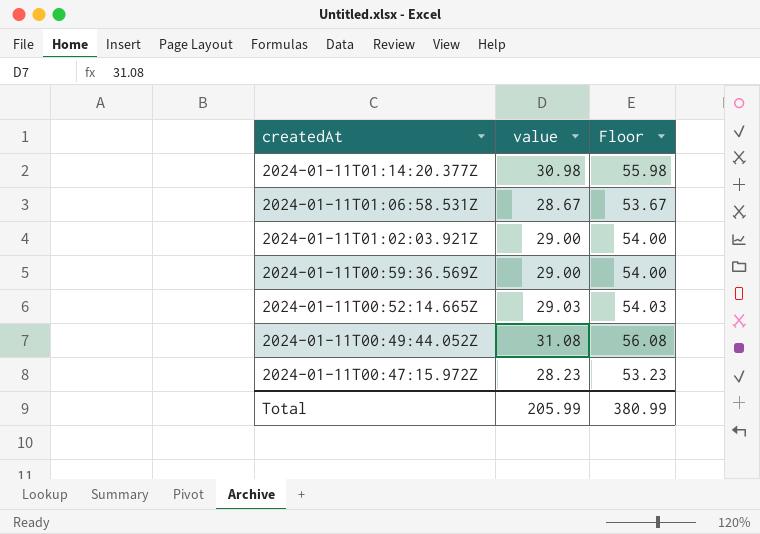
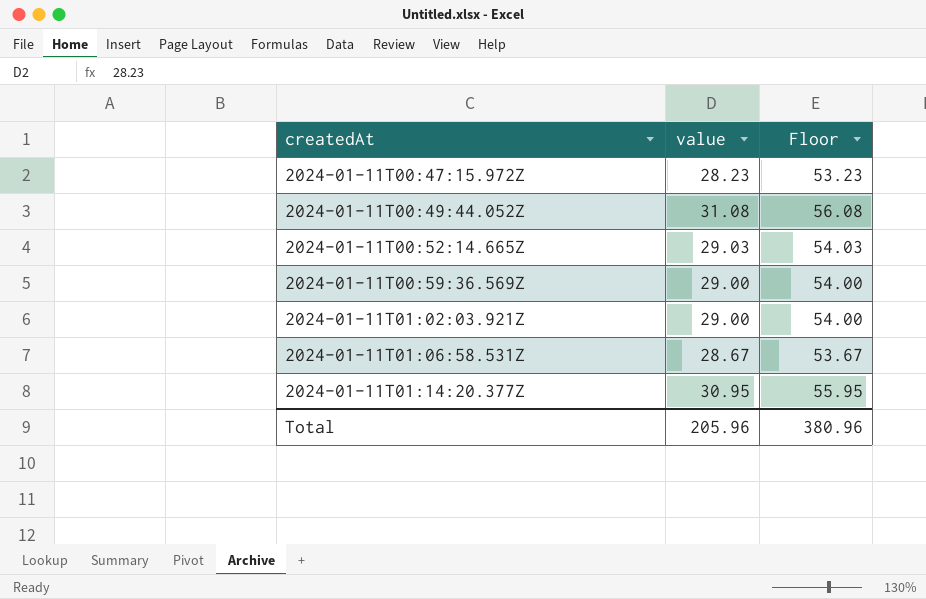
row order: createdAt descending -> createdAt ascending
2024-01-11T01:14:20.377Z | value: 30.98 -> 30.95
2024-01-11T01:14:20.377Z | Floor: 55.98 -> 55.95
Total | value: 205.99 -> 205.96
Total | Floor: 380.99 -> 380.96

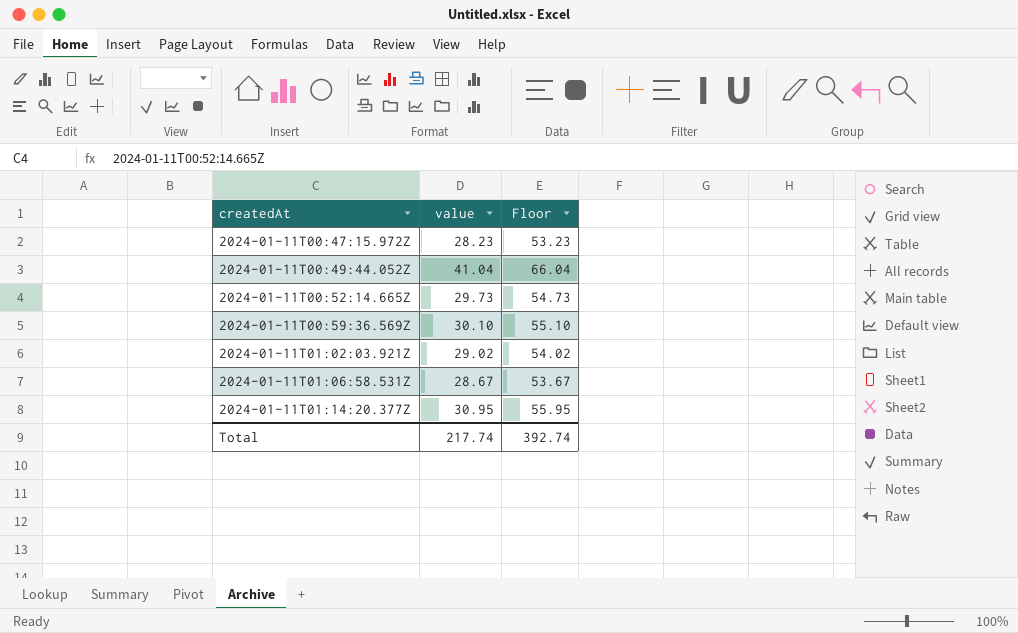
2024-01-11T00:49:44.052Z | value: 31.08 -> 41.04
2024-01-11T00:49:44.052Z | Floor: 56.08 -> 66.04
2024-01-11T00:52:14.665Z | value: 29.03 -> 29.73
2024-01-11T00:52:14.665Z | Floor: 54.03 -> 54.73
2024-01-11T00:59:36.569Z | value: 29.00 -> 30.10
2024-01-11T00:59:36.569Z | Floor: 54.00 -> 55.10
2024-01-11T01:02:03.921Z | value: 29.00 -> 29.02
2024-01-11T01:02:03.921Z | Floor: 54.00 -> 54.02
Total | value: 205.96 -> 217.74
Total | Floor: 380.96 -> 392.74

